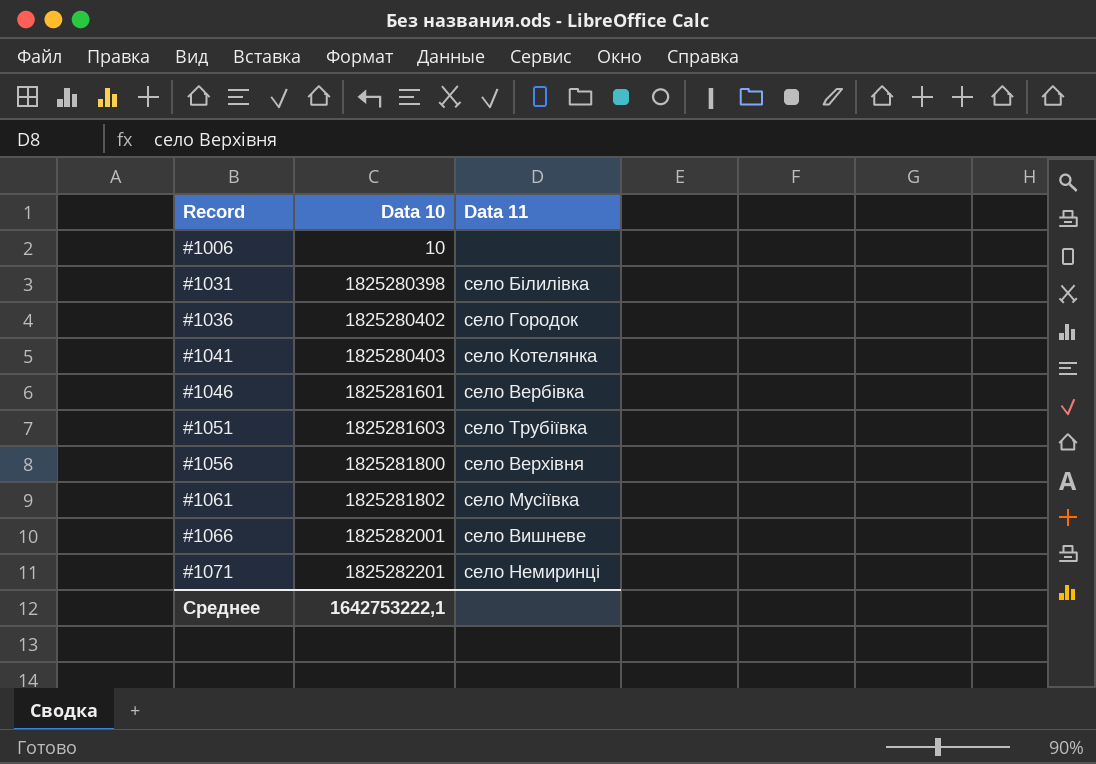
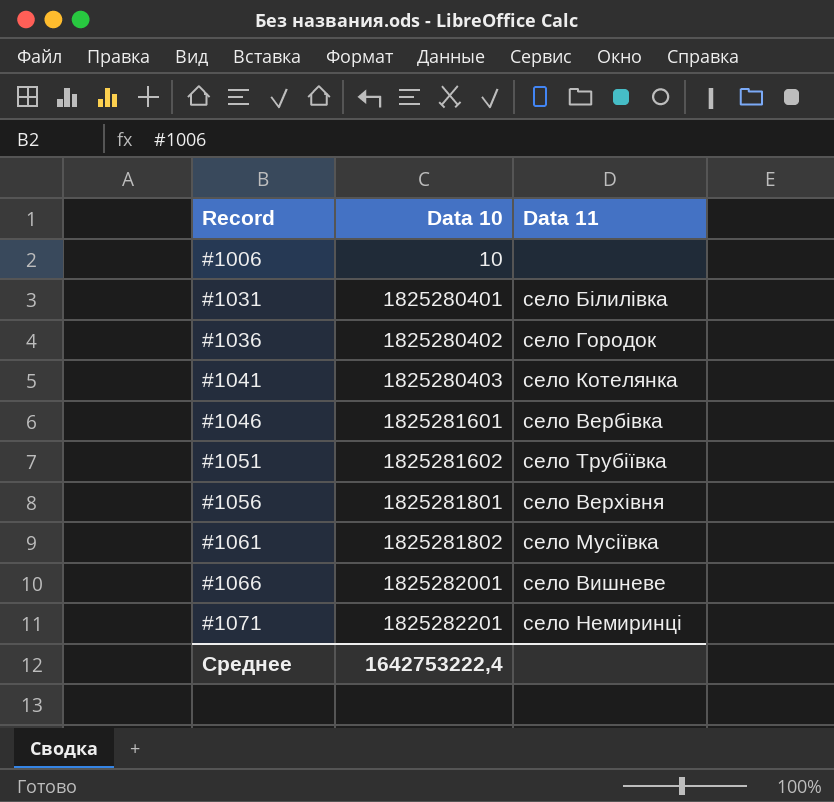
#1031 | Data 10: 1825280398 -> 1825280401
#1051 | Data 10: 1825281603 -> 1825281602
#1056 | Data 10: 1825281800 -> 1825281801
Среднее | Data 10: 1642753222,1 -> 1642753222,4

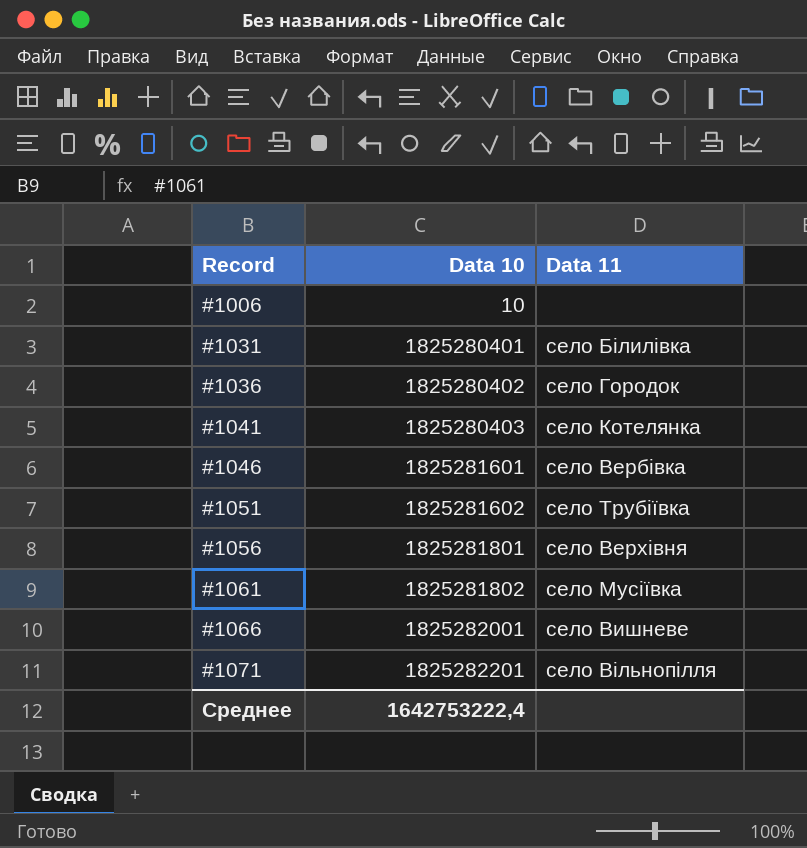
#1071 | Data 11: село Немиринці -> село Вільнопілля

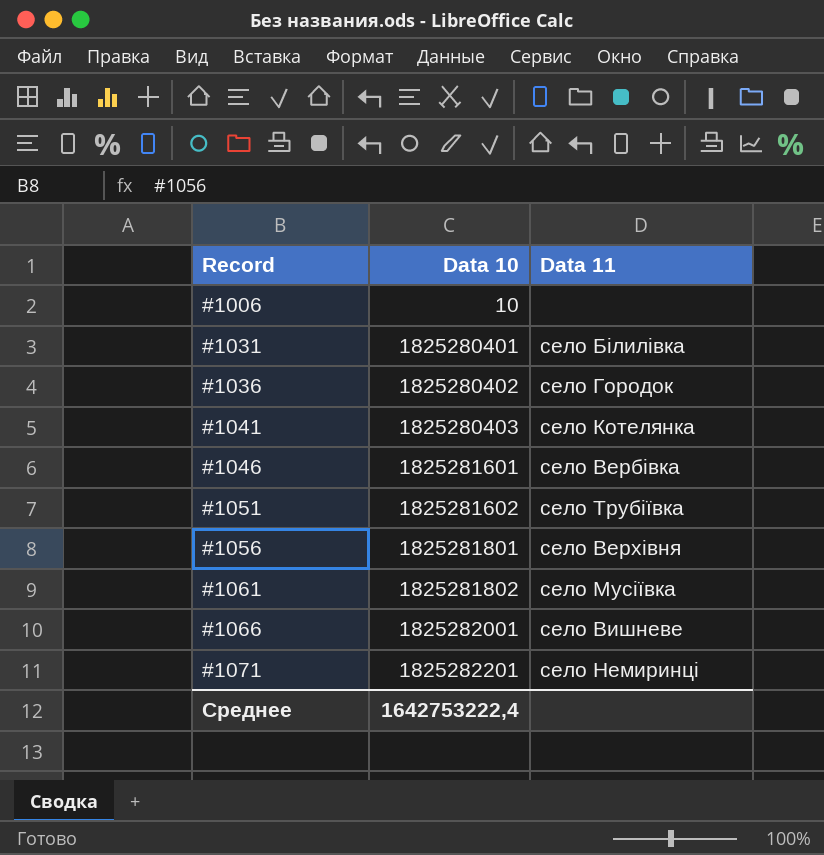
#1071 | Data 11: село Вільнопілля -> село Немиринці

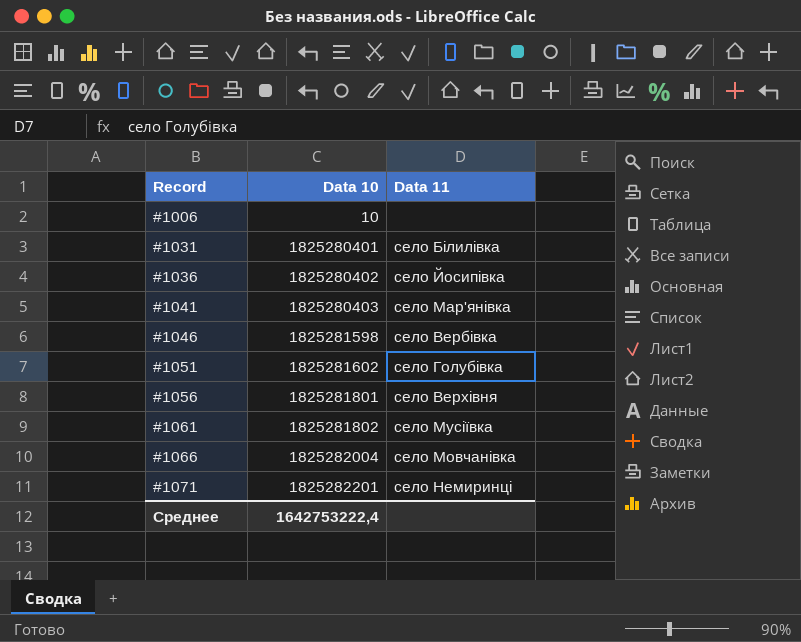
#1036 | Data 11: село Городок -> село Йосипівка
#1041 | Data 11: село Котелянка -> село Мар'янівка
#1046 | Data 10: 1825281601 -> 1825281598
#1051 | Data 11: село Трубіївка -> село Голубівка
#1066 | Data 10: 1825282001 -> 1825282004
#1066 | Data 11: село Вишневе -> село Мовчанівка

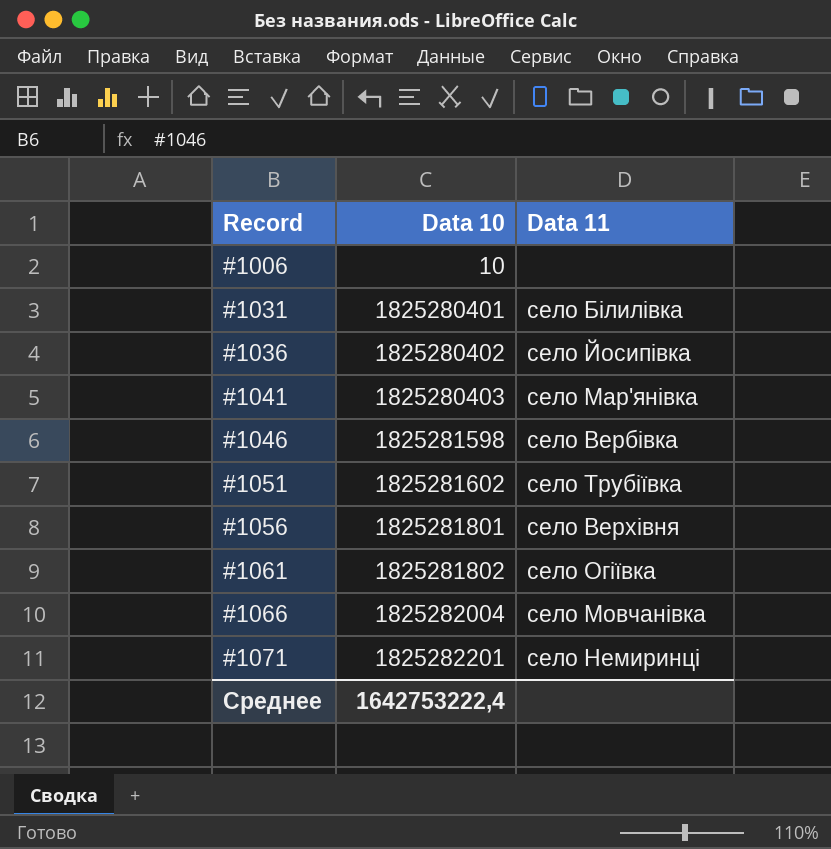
#1051 | Data 11: село Голубівка -> село Трубіївка
#1061 | Data 11: село Мусіївка -> село Огіївка

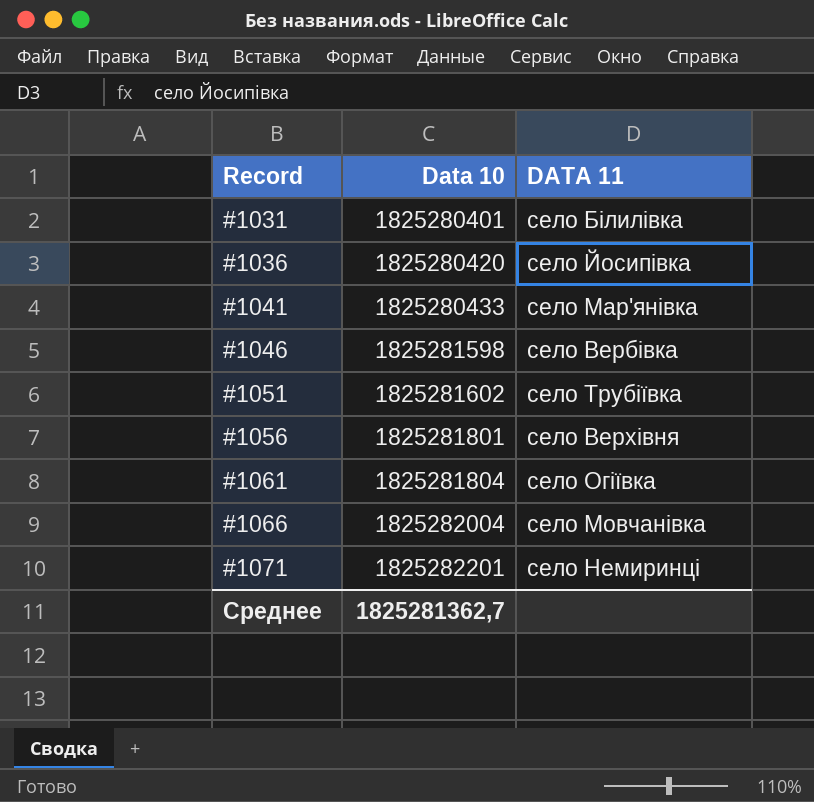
column name: Data 11 -> DATA 11
row #1006: 10 | none -> none
#1036 | Data 10: 1825280402 -> 1825280420
#1041 | Data 10: 1825280403 -> 1825280433
#1061 | Data 10: 1825281802 -> 1825281804
Среднее | Data 10: 1642753222,4 -> 1825281362,7

